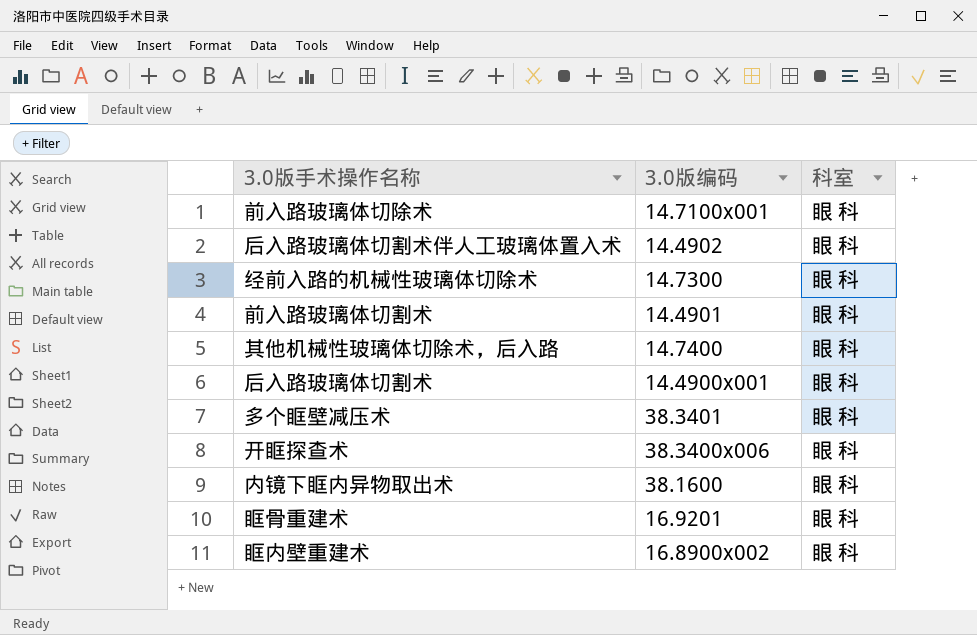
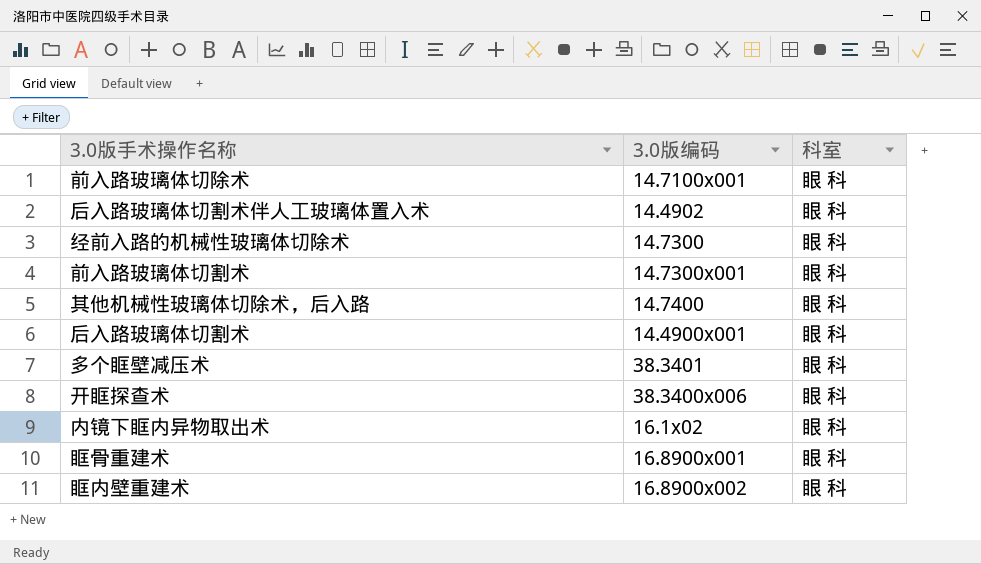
前入路玻璃体切割术 | 3.0版编码: 14.4901 -> 14.7300x001
内镜下眶内异物取出术 | 3.0版编码: 38.1600 -> 16.1x02
眶骨重建术 | 3.0版编码: 16.9201 -> 16.8900x001

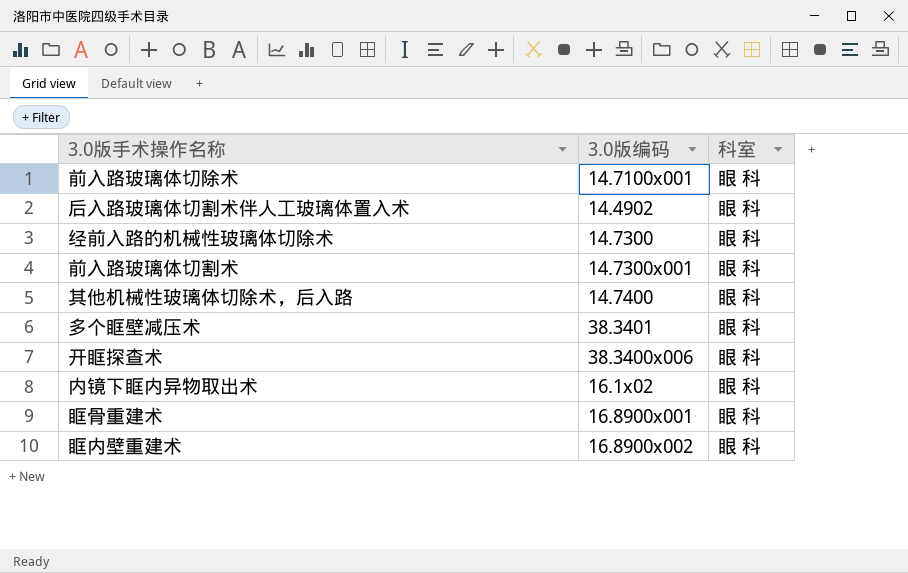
row 后入路玻璃体切割术: 14.4900x001 | 眼 科 -> none

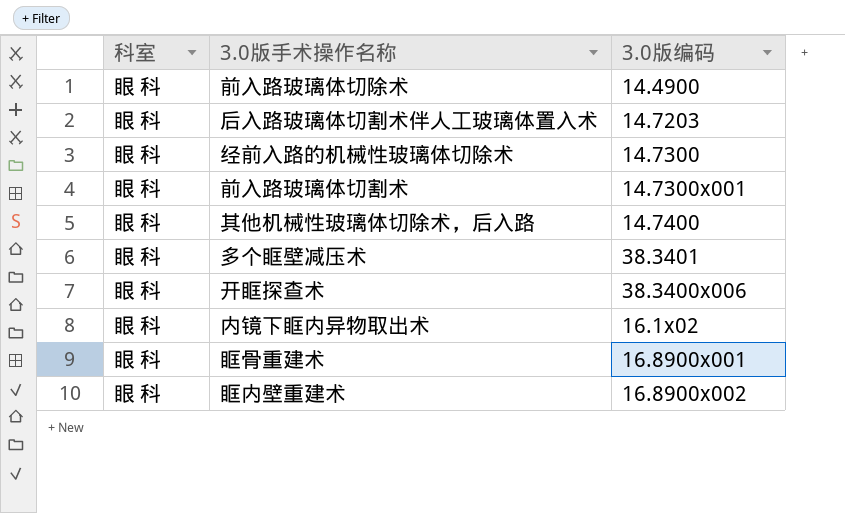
column 科室 | position: 3 -> 1
前入路玻璃体切除术 | 3.0版编码: 14.7100x001 -> 14.4900
后入路玻璃体切割术伴人工玻璃体置入术 | 3.0版编码: 14.4902 -> 14.7203

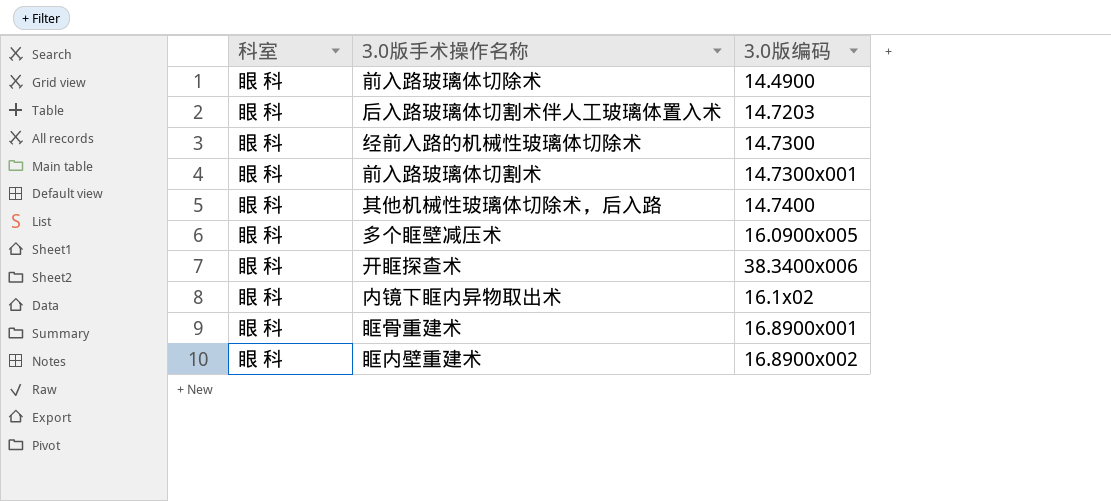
多个眶壁减压术 | 3.0版编码: 38.3401 -> 16.0900x005

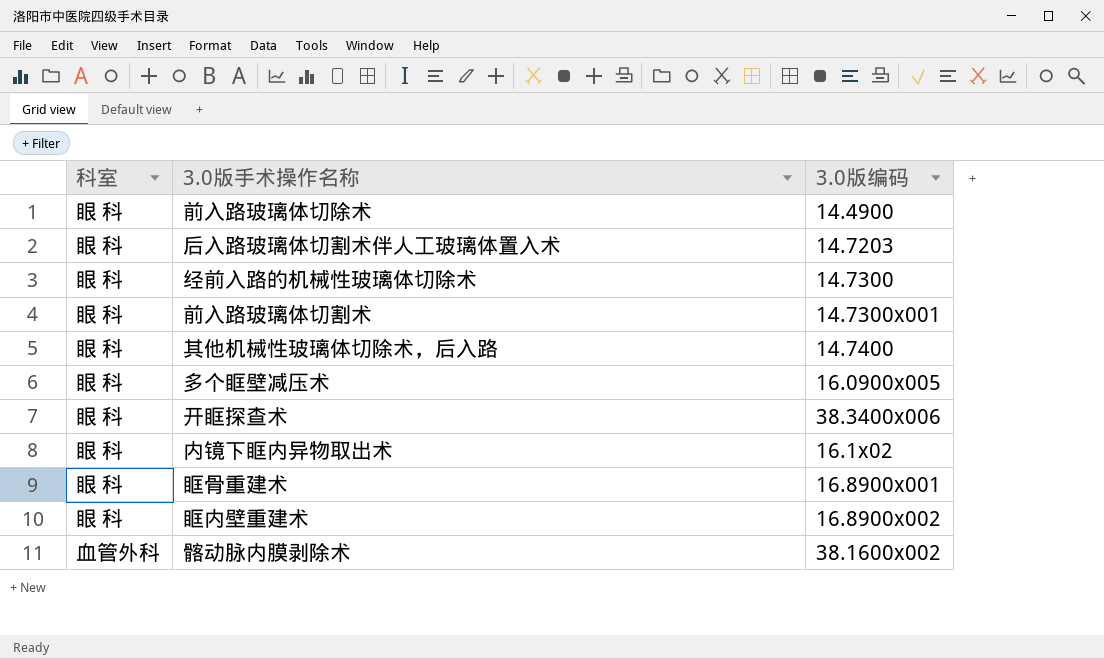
row 髂动脉内膜剥除术: none -> 血管外科 | 38.1600x002

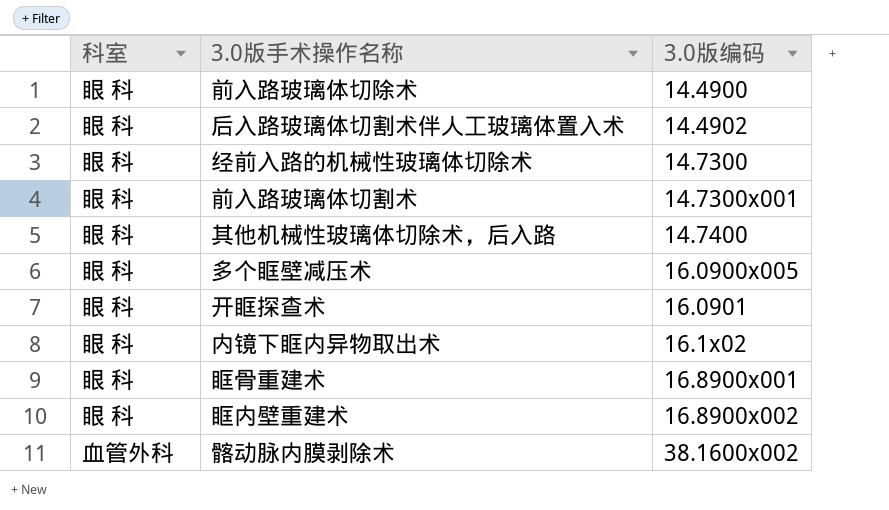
后入路玻璃体切割术伴人工玻璃体置入术 | 3.0版编码: 14.7203 -> 14.4902
开眶探查术 | 3.0版编码: 38.3400x006 -> 16.0901

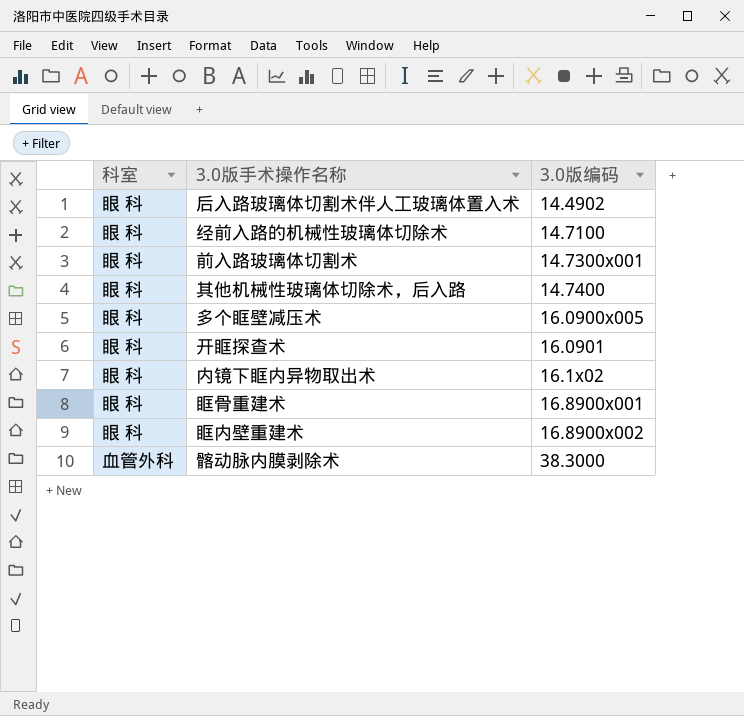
row 前入路玻璃体切除术: 眼 科 | 14.4900 -> none
经前入路的机械性玻璃体切除术 | 3.0版编码: 14.7300 -> 14.7100
髂动脉内膜剥除术 | 3.0版编码: 38.1600x002 -> 38.3000

